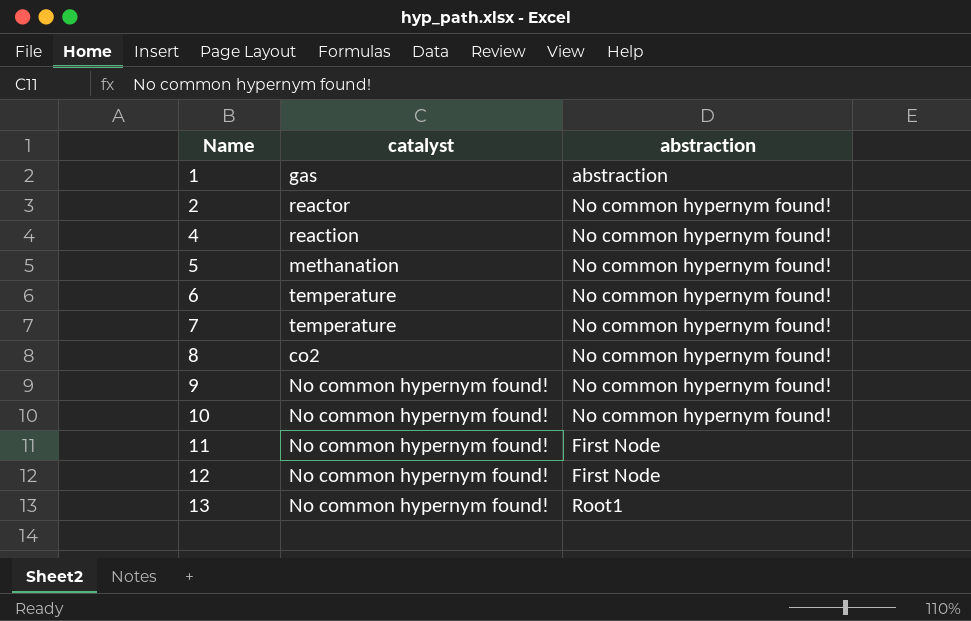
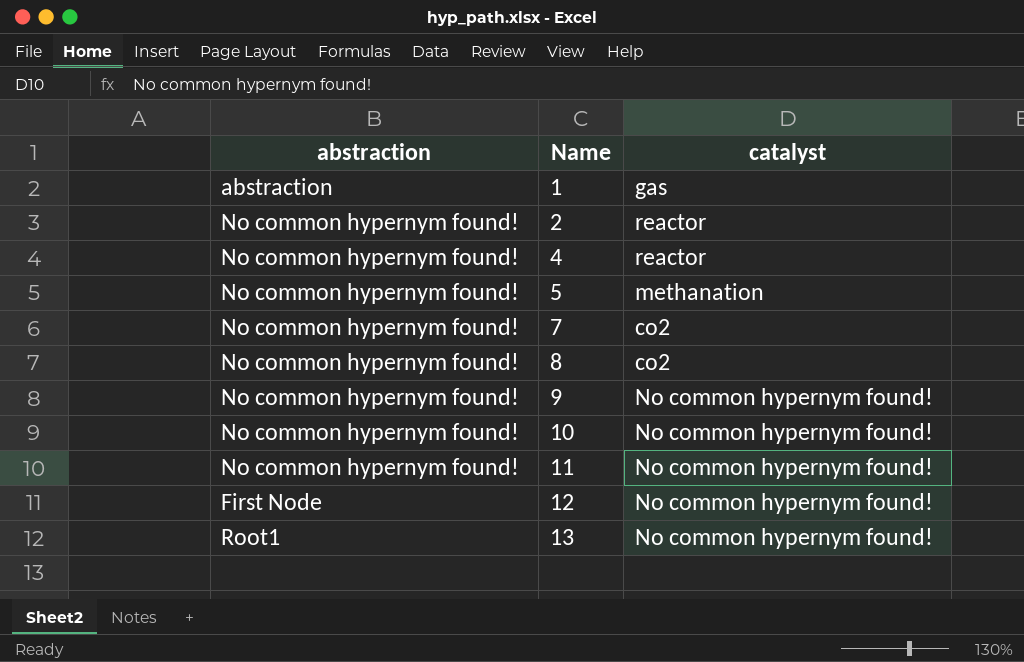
column abstraction | position: 3 -> 1
row 6: temperature | No common hypernym found! -> none
4 | catalyst: reaction -> reactor
7 | catalyst: temperature -> co2
11 | abstraction: First Node -> No common hypernym found!

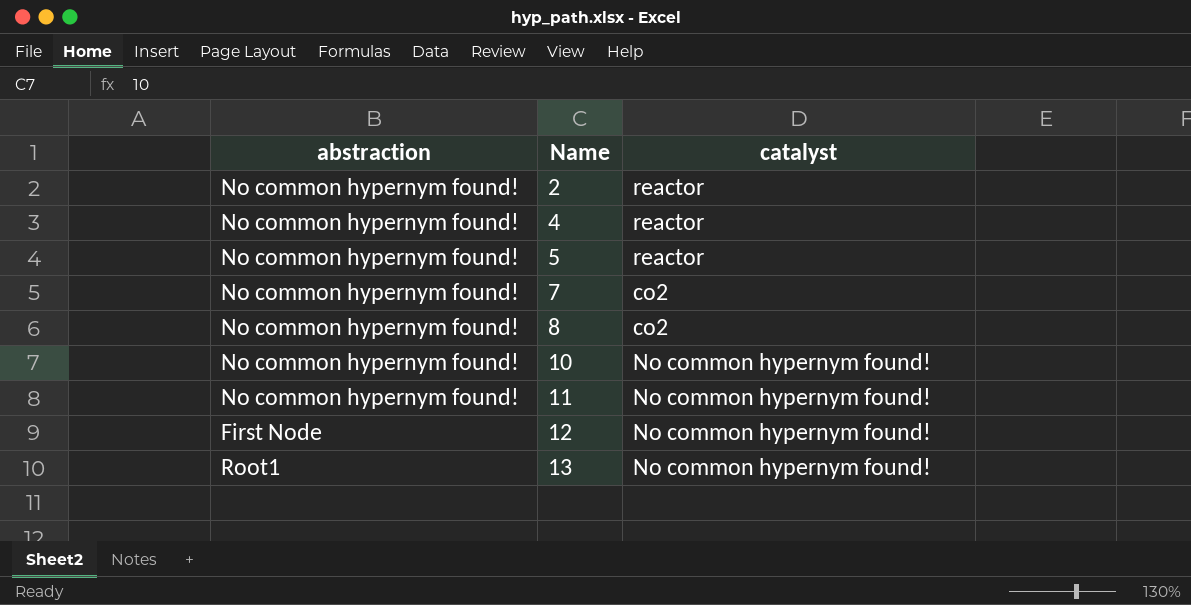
row 1: abstraction | gas -> none
row 9: No common hypernym found! | No common hypernym found! -> none
5 | catalyst: methanation -> reactor

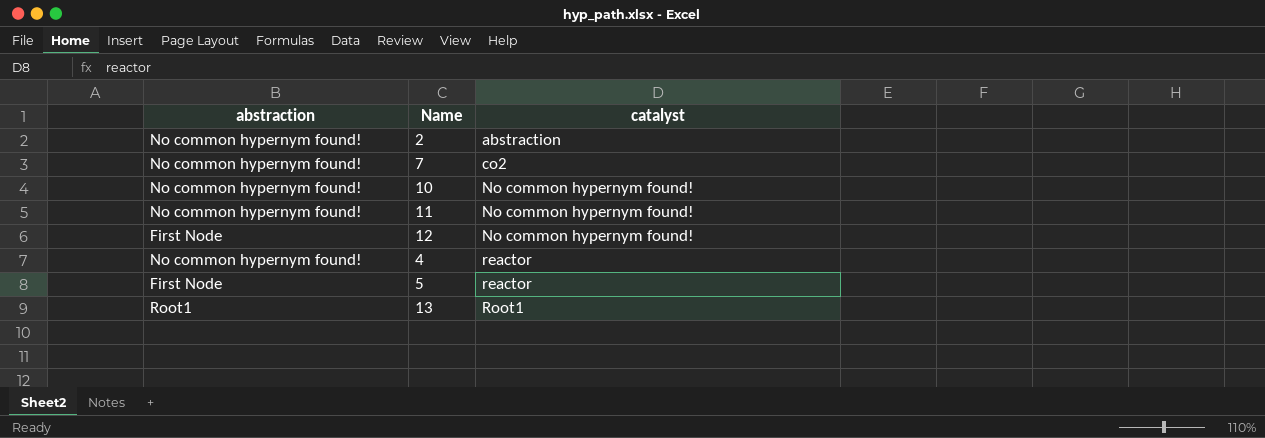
row order: Name ascending -> catalyst ascending
row 8: No common hypernym found! | co2 -> none
2 | catalyst: reactor -> abstraction
5 | abstraction: No common hypernym found! -> First Node
13 | catalyst: No common hypernym found! -> Root1

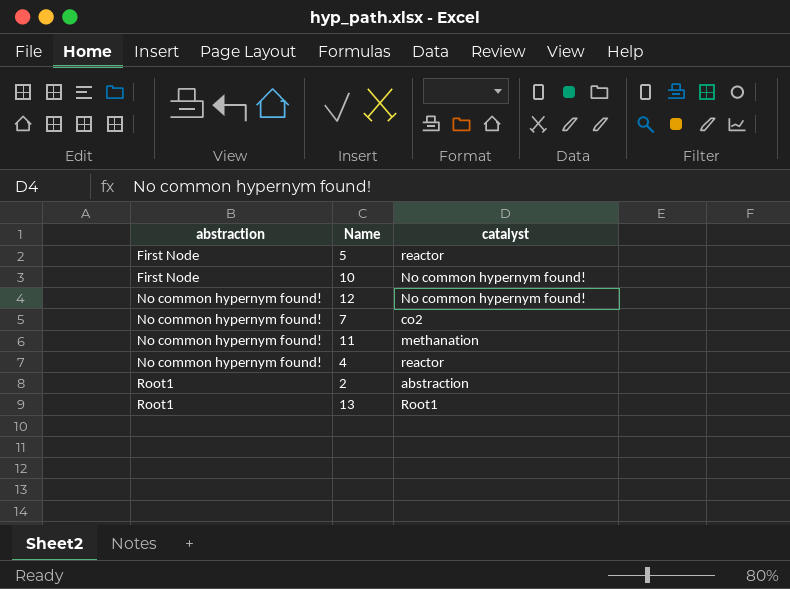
row order: catalyst ascending -> abstraction ascending
10 | abstraction: No common hypernym found! -> First Node
12 | abstraction: First Node -> No common hypernym found!
11 | catalyst: No common hypernym found! -> methanation
2 | abstraction: No common hypernym found! -> Root1

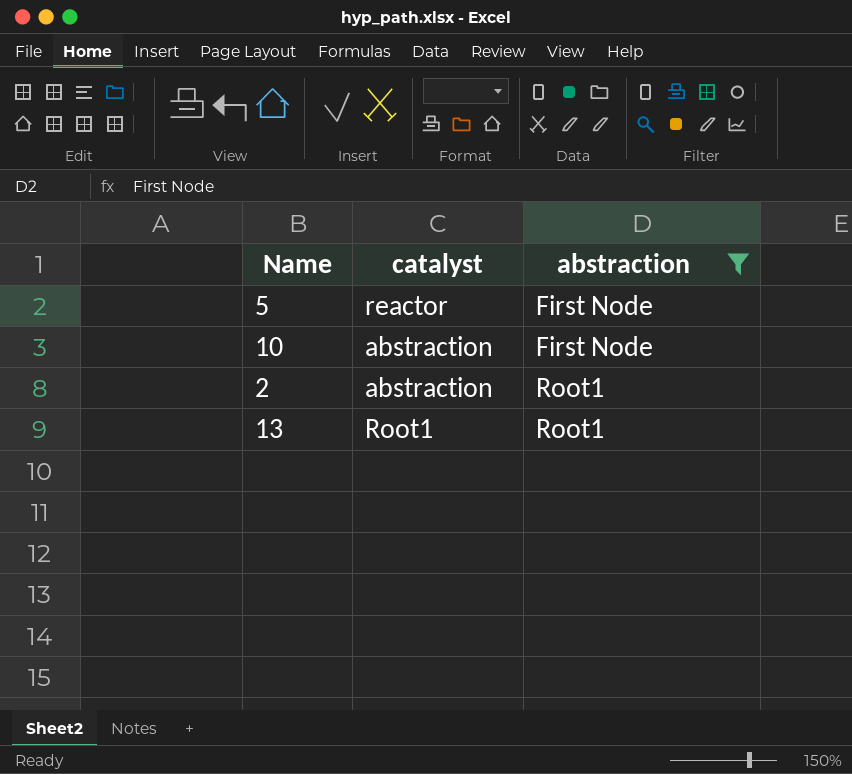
filter: none -> abstraction != No common hypernym found!
column abstraction | position: 1 -> 3
10 | catalyst: No common hypernym found! -> abstraction

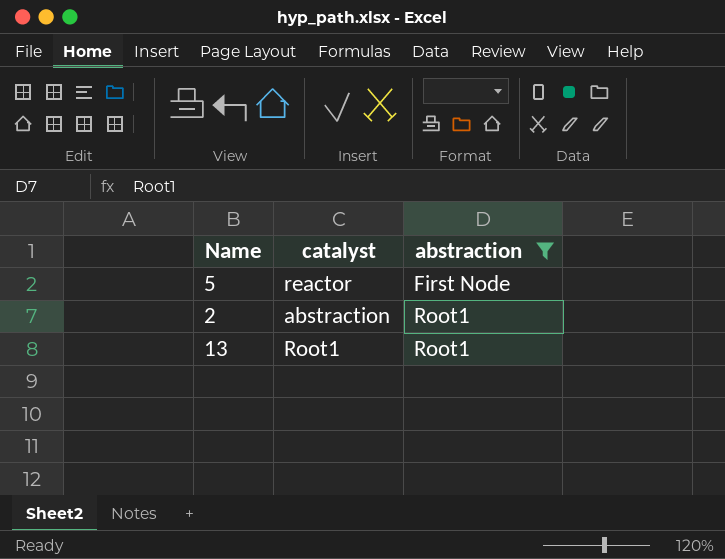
row 10: abstraction | First Node -> none

